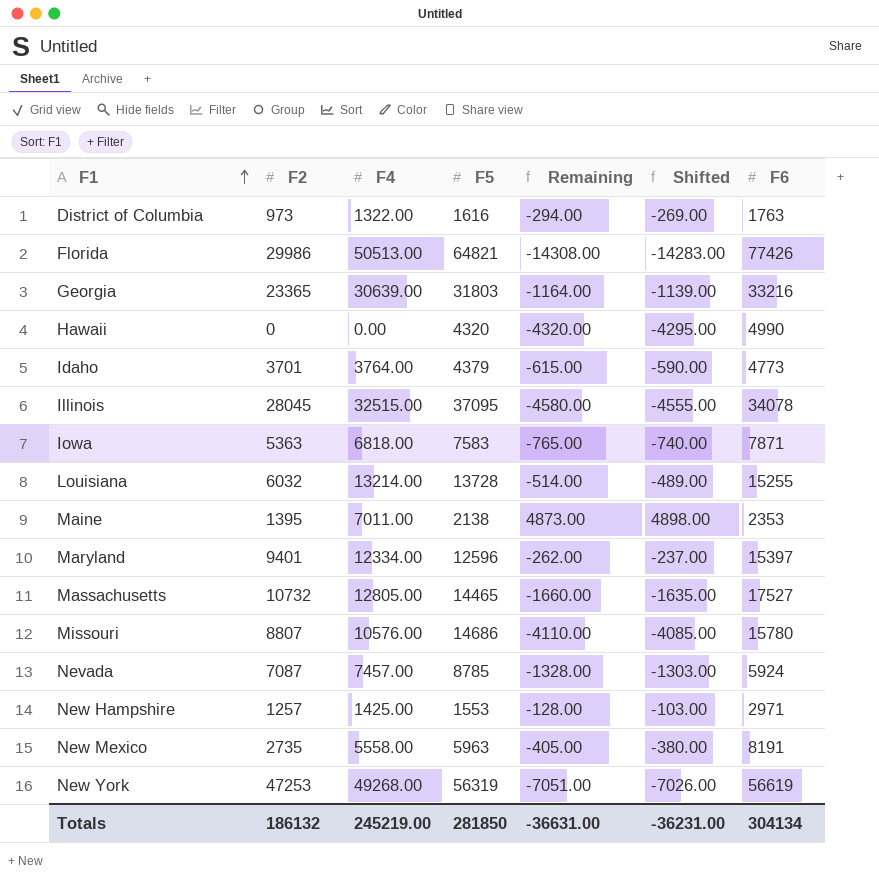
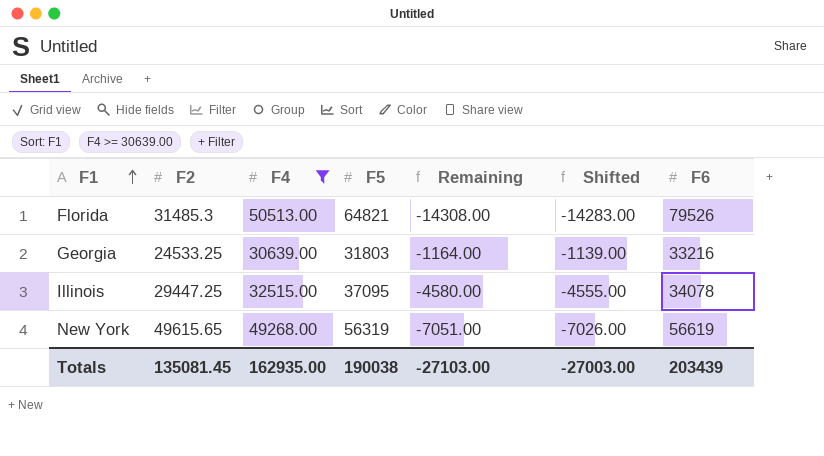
filter: none -> F4 >= 30639.00
Florida | F2: 29986 -> 31485.3
Florida | F6: 77426 -> 79526
Georgia | F2: 23365 -> 24533.25
Illinois | F2: 28045 -> 29447.25
New York | F2: 47253 -> 49615.65
Totals | F2: 186132 -> 135081.45
Totals | F4: 245219.00 -> 162935.00
Totals | F5: 281850 -> 190038
Totals | Remaining: -36631.00 -> -27103.00
Totals | Shifted: -36231.00 -> -27003.00
Totals | F6: 304134 -> 203439

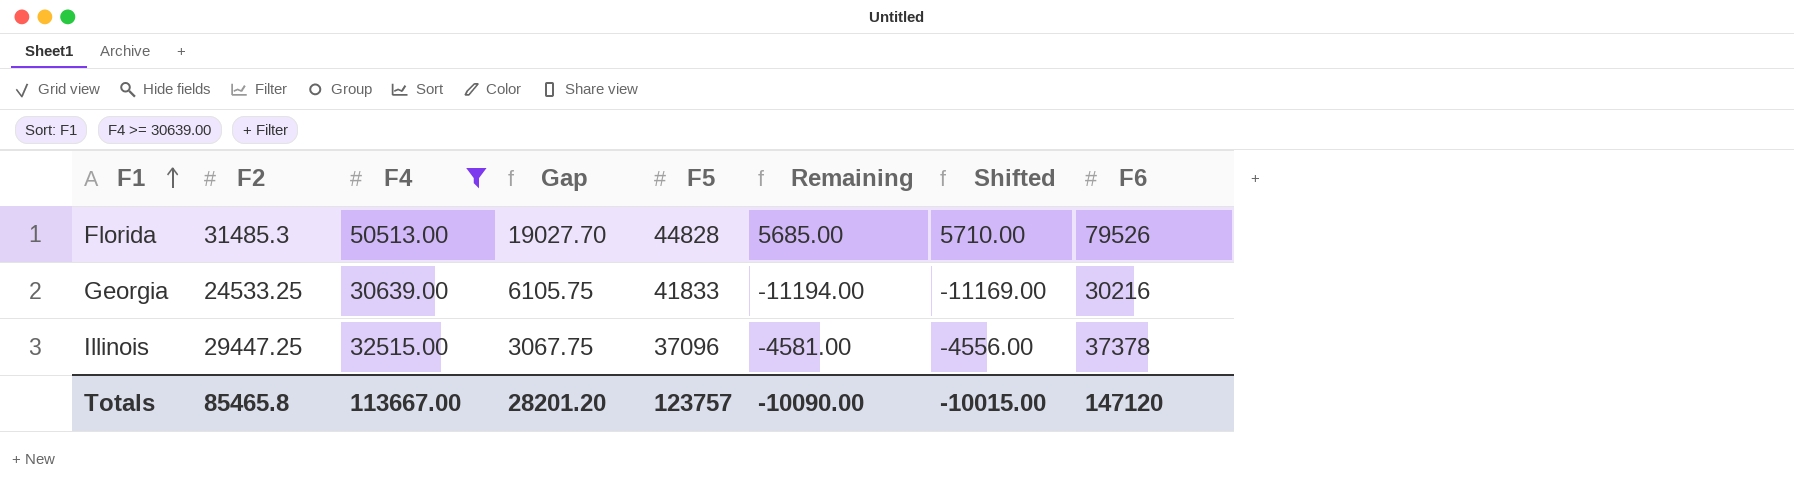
column Gap | formula: none -> [F4] - [F2]
row New York: 49615.65 | 49268.00 | 56319 | -7051.00 | -7026.00 | 56619 -> none
Florida | F5: 64821 -> 44828
Florida | Remaining: -14308.00 -> 5685.00
Florida | Shifted: -14283.00 -> 5710.00
Georgia | F5: 31803 -> 41833
Georgia | Remaining: -1164.00 -> -11194.00
Georgia | Shifted: -1139.00 -> -11169.00
Georgia | F6: 33216 -> 30216
Illinois | F5: 37095 -> 37096
Illinois | Remaining: -4580.00 -> -4581.00
Illinois | Shifted: -4555.00 -> -4556.00
Illinois | F6: 34078 -> 37378
Totals | F2: 135081.45 -> 85465.8
Totals | F4: 162935.00 -> 113667.00
Totals | F5: 190038 -> 123757
Totals | Remaining: -27103.00 -> -10090.00
Totals | Shifted: -27003.00 -> -10015.00
Totals | F6: 203439 -> 147120

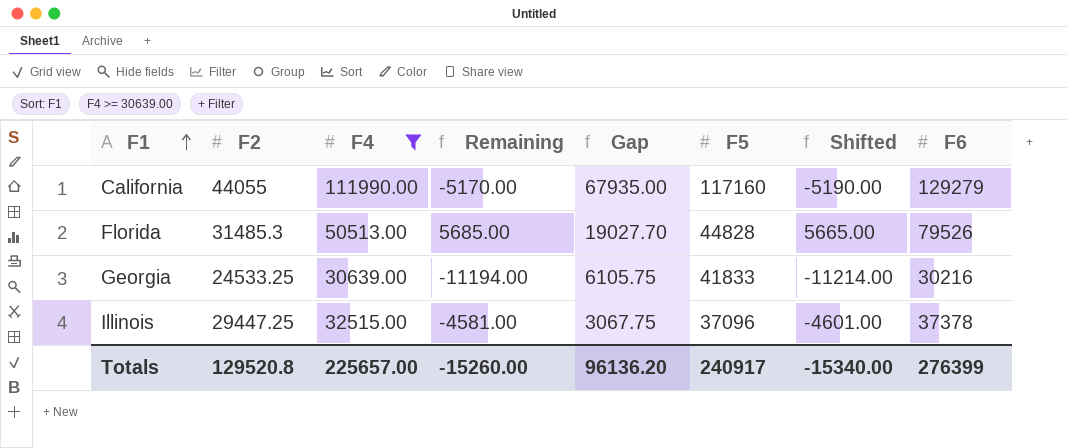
column Remaining | position: 6 -> 4
column Shifted | formula: [Remaining] + 25 -> [Remaining] - 20
row California: none -> 44055 | 111990.00 | -5170.00 | 67935.00 | 117160 | -5190.00 | 129279
Totals | F2: 85465.8 -> 129520.8
Totals | F4: 113667.00 -> 225657.00
Totals | Remaining: -10090.00 -> -15260.00
Totals | Gap: 28201.20 -> 96136.20
Totals | F5: 123757 -> 240917
Totals | Shifted: -10015.00 -> -15340.00
Totals | F6: 147120 -> 276399

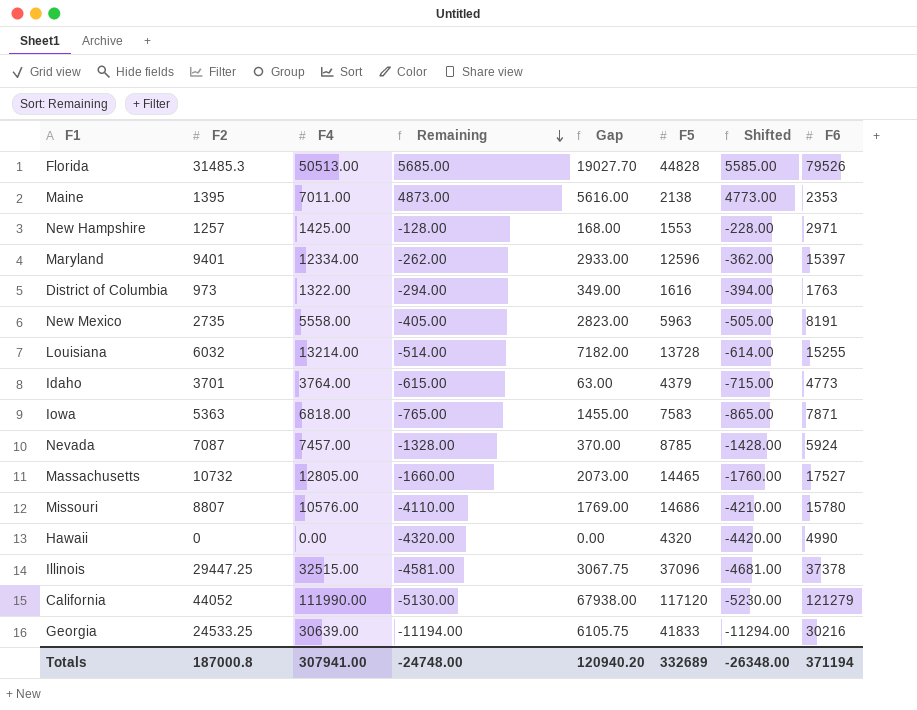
filter: F4 >= 30639.00 -> none
row order: F1 ascending -> Remaining descending
column Shifted | formula: [Remaining] - 20 -> [Remaining] - 100
California | F2: 44055 -> 44052
California | Remaining: -5170.00 -> -5130.00
California | Gap: 67935.00 -> 67938.00
California | F5: 117160 -> 117120
California | F6: 129279 -> 121279
Totals | F2: 129520.8 -> 187000.8
Totals | F4: 225657.00 -> 307941.00
Totals | Remaining: -15260.00 -> -24748.00
Totals | Gap: 96136.20 -> 120940.20
Totals | F5: 240917 -> 332689
Totals | Shifted: -15340.00 -> -26348.00
Totals | F6: 276399 -> 371194

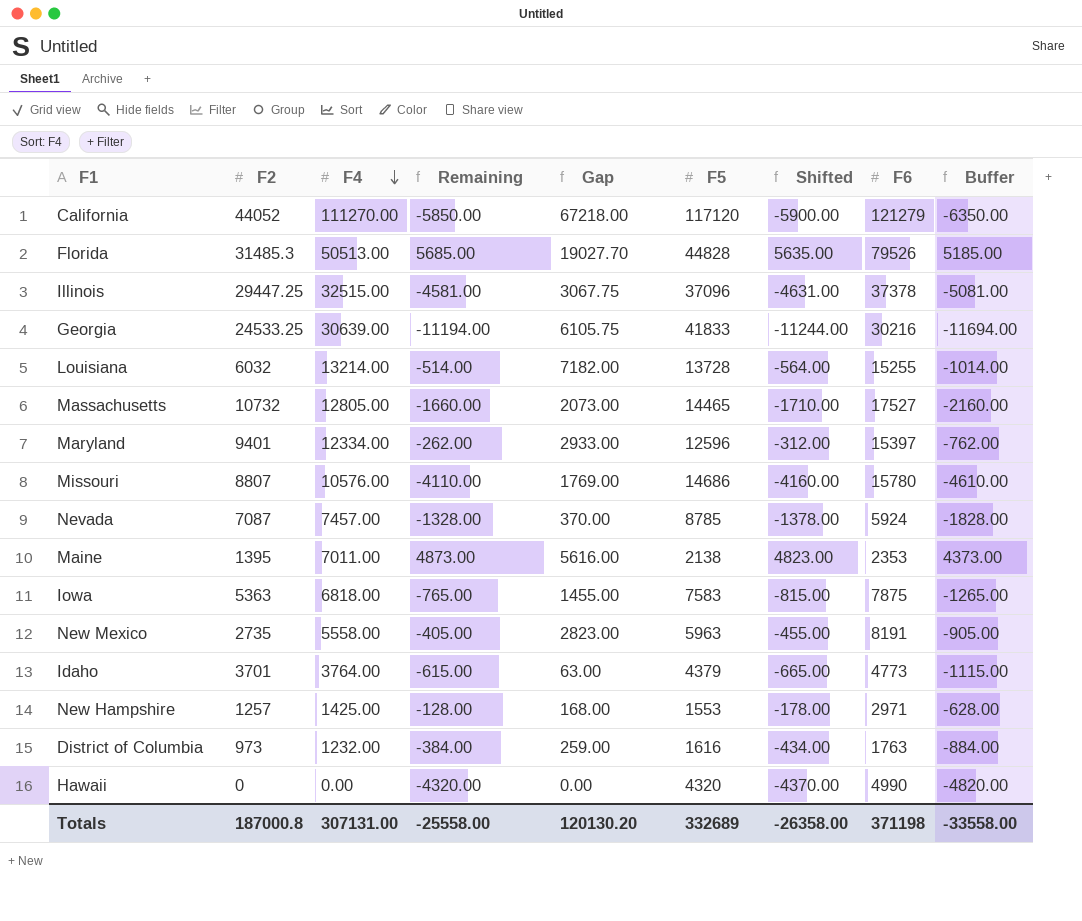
row order: Remaining descending -> F4 descending
column Shifted | formula: [Remaining] - 100 -> [Remaining] - 50
column Buffer | formula: none -> [Remaining] - 500
California | F4: 111990.00 -> 111270.00
California | Remaining: -5130.00 -> -5850.00
California | Gap: 67938.00 -> 67218.00
Iowa | F6: 7871 -> 7875
District of Columbia | F4: 1322.00 -> 1232.00
District of Columbia | Remaining: -294.00 -> -384.00
District of Columbia | Gap: 349.00 -> 259.00
Totals | F4: 307941.00 -> 307131.00
Totals | Remaining: -24748.00 -> -25558.00
Totals | Gap: 120940.20 -> 120130.20
Totals | Shifted: -26348.00 -> -26358.00
Totals | F6: 371194 -> 371198

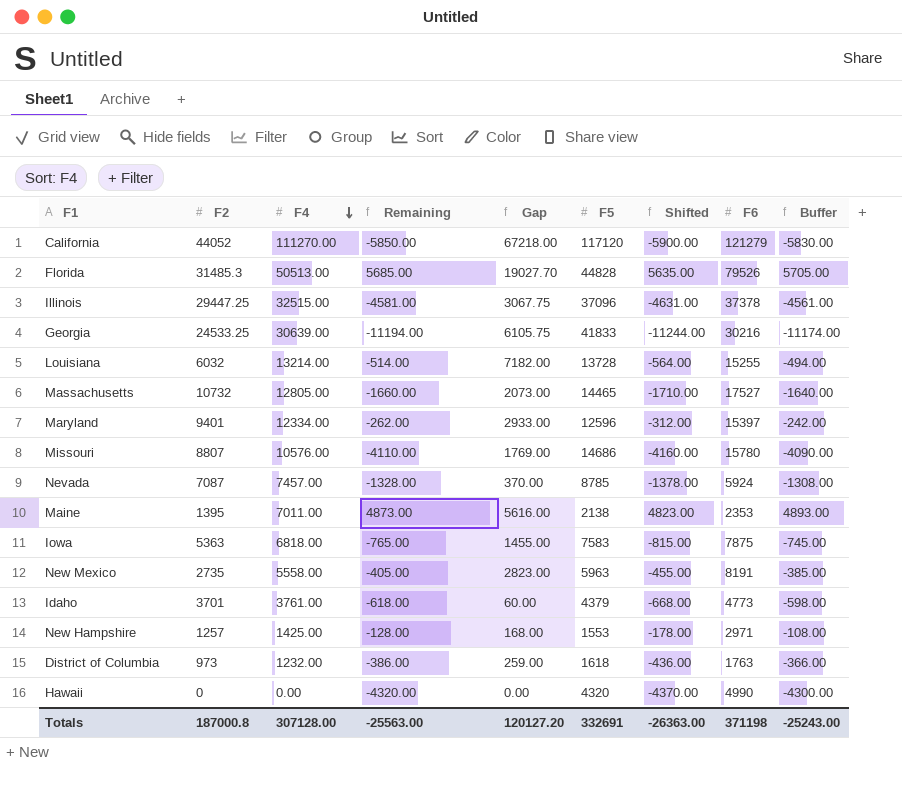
column Buffer | formula: [Remaining] - 500 -> [Remaining] + 20
Idaho | F4: 3764.00 -> 3761.00
Idaho | Remaining: -615.00 -> -618.00
Idaho | Gap: 63.00 -> 60.00
Idaho | Shifted: -665.00 -> -668.00
District of Columbia | Remaining: -384.00 -> -386.00
District of Columbia | F5: 1616 -> 1618
District of Columbia | Shifted: -434.00 -> -436.00
Totals | F4: 307131.00 -> 307128.00
Totals | Remaining: -25558.00 -> -25563.00
Totals | Gap: 120130.20 -> 120127.20
Totals | F5: 332689 -> 332691
Totals | Shifted: -26358.00 -> -26363.00
Totals | Buffer: -33558.00 -> -25243.00

